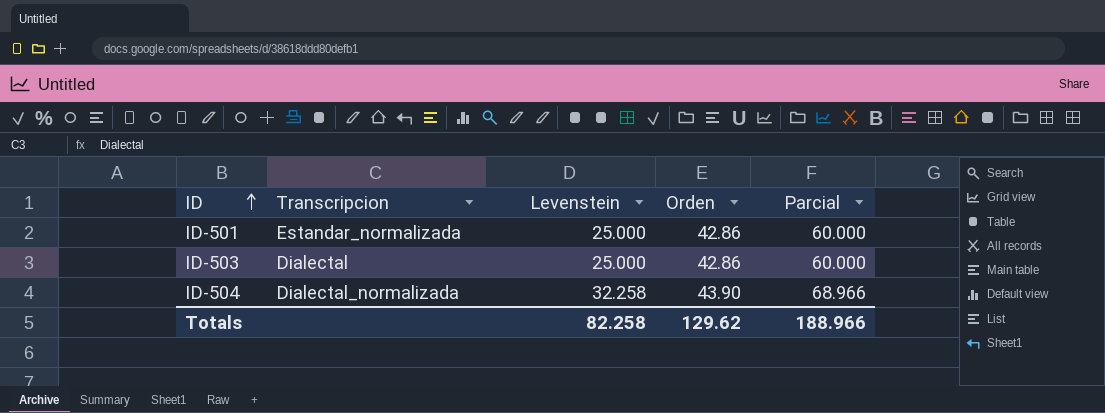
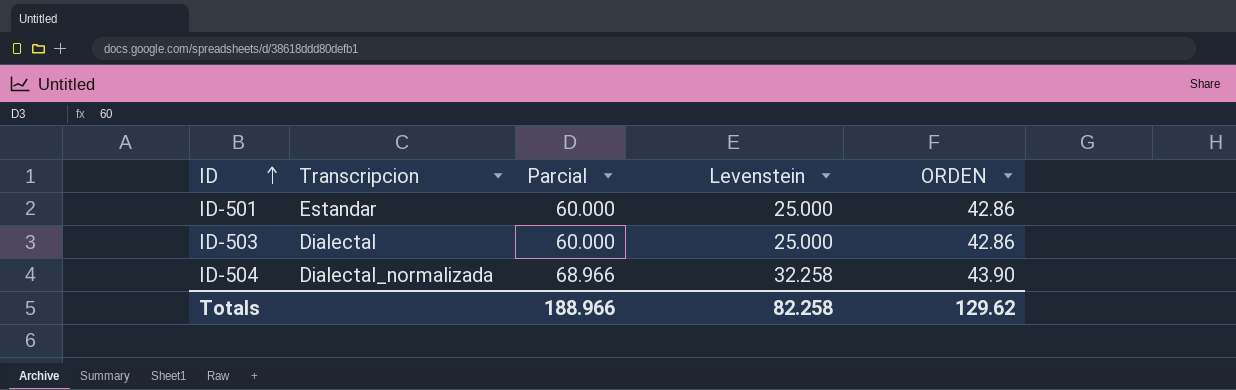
column Parcial | position: 5 -> 3
column name: Orden -> ORDEN
ID-501 | Transcripcion: Estandar_normalizada -> Estandar

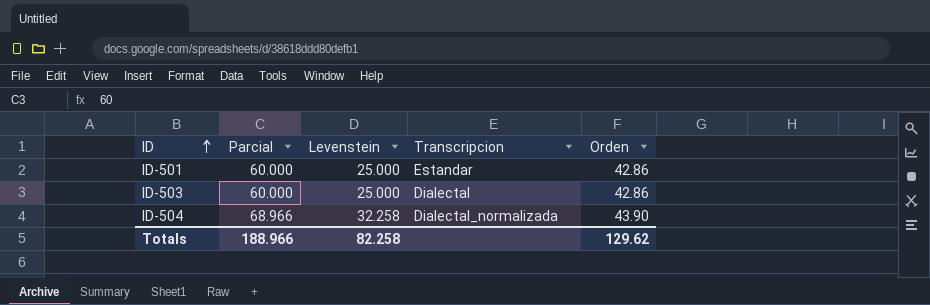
column Transcripcion | position: 2 -> 4
column name: ORDEN -> Orden

